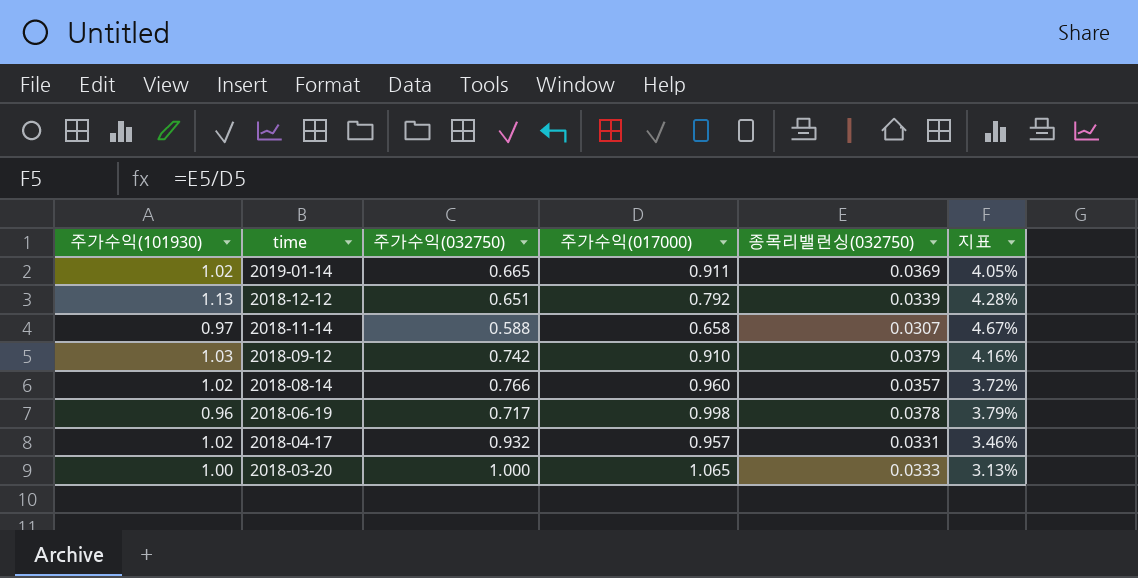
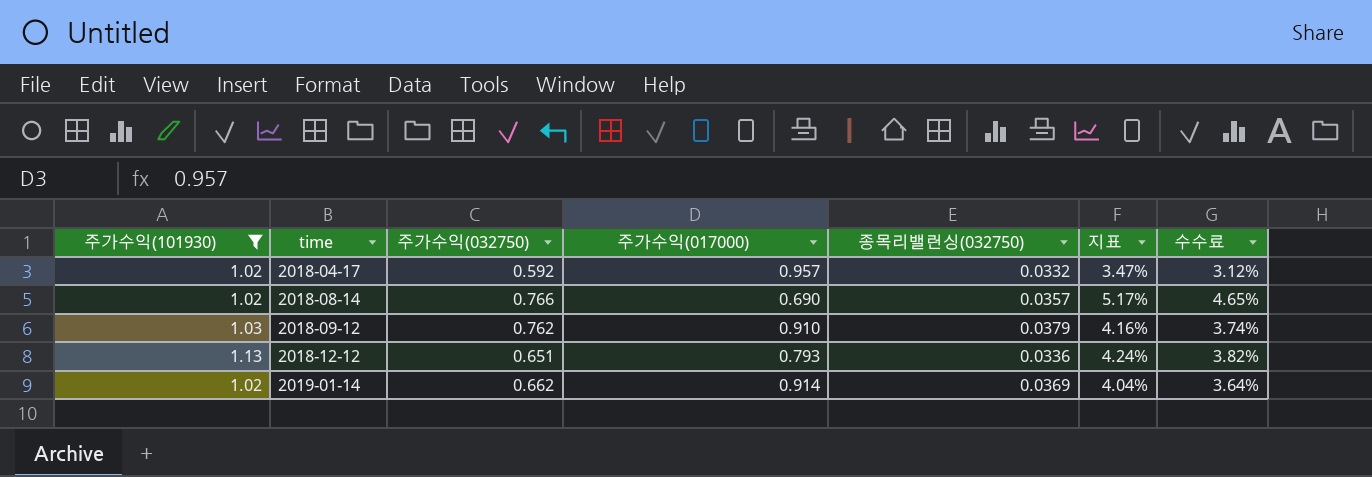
filter: none -> 주가수익(101930) >= 1.02
row order: time descending -> time ascending
column 수수료 | formula: none -> [지표] * 0.9
2018-04-17 | 주가수익(032750): 0.932 -> 0.592
2018-04-17 | 종목리밸런싱(032750): 0.0331 -> 0.0332
2018-04-17 | 지표: 3.46% -> 3.47%
2018-08-14 | 주가수익(017000): 0.960 -> 0.690
2018-08-14 | 지표: 3.72% -> 5.17%
2018-09-12 | 주가수익(032750): 0.742 -> 0.762
2018-12-12 | 주가수익(017000): 0.792 -> 0.793
2018-12-12 | 종목리밸런싱(032750): 0.0339 -> 0.0336
2018-12-12 | 지표: 4.28% -> 4.24%
2019-01-14 | 주가수익(032750): 0.665 -> 0.662
2019-01-14 | 주가수익(017000): 0.911 -> 0.914
2019-01-14 | 지표: 4.05% -> 4.04%

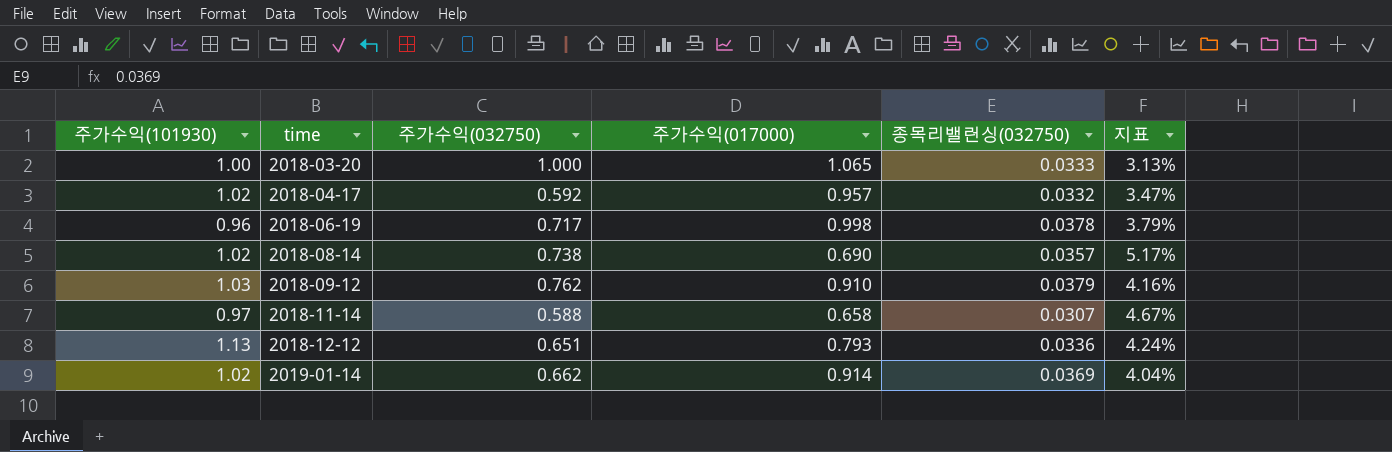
filter: 주가수익(101930) >= 1.02 -> none
column 수수료 | formula: [지표] * 0.9 -> none
2018-08-14 | 주가수익(032750): 0.766 -> 0.738

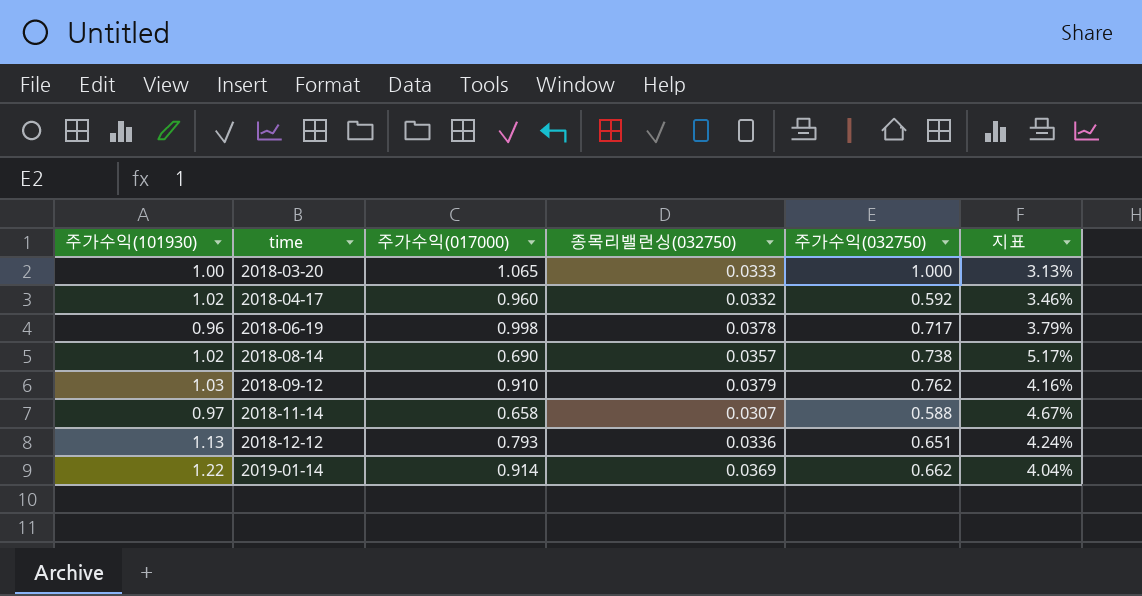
column 주가수익(032750) | position: 3 -> 5
2018-04-17 | 주가수익(017000): 0.957 -> 0.960
2018-04-17 | 지표: 3.47% -> 3.46%
2019-01-14 | 주가수익(101930): 1.02 -> 1.22

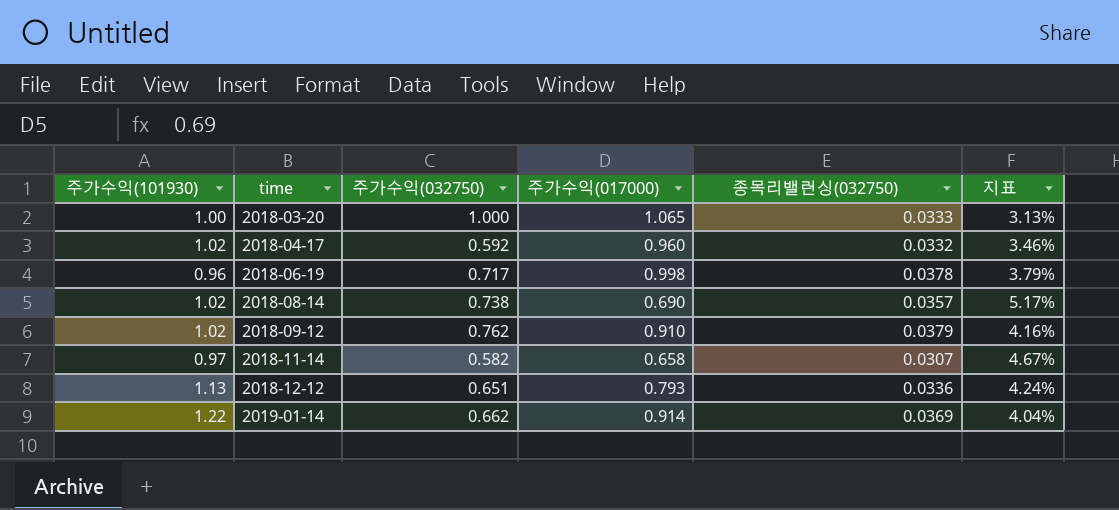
column 주가수익(032750) | position: 5 -> 3
2018-09-12 | 주가수익(101930): 1.03 -> 1.02
2018-11-14 | 주가수익(032750): 0.588 -> 0.582

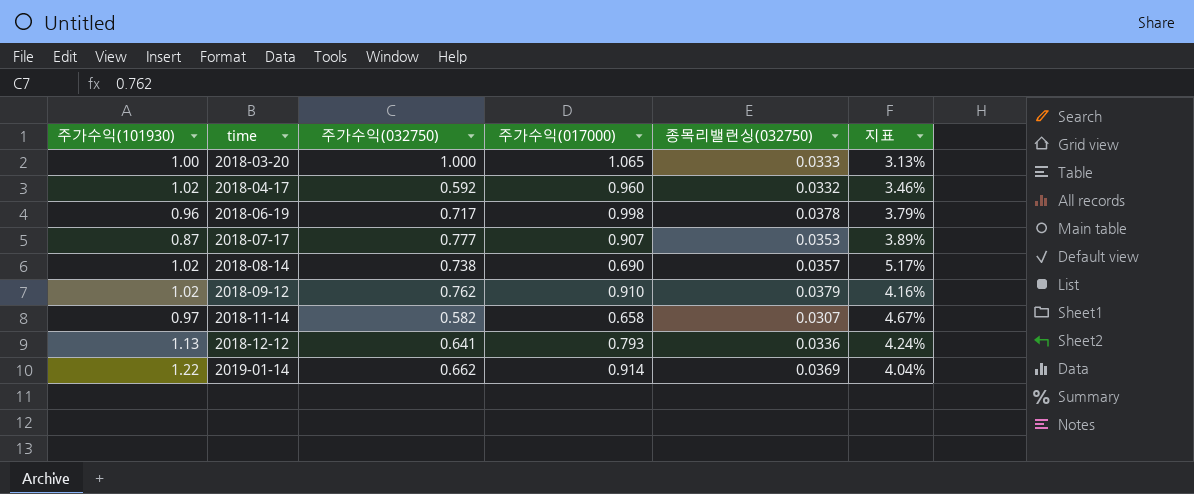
row 2018-07-17: none -> 0.87 | 0.777 | 0.907 | 0.0353 | 3.89%
2018-12-12 | 주가수익(032750): 0.651 -> 0.641

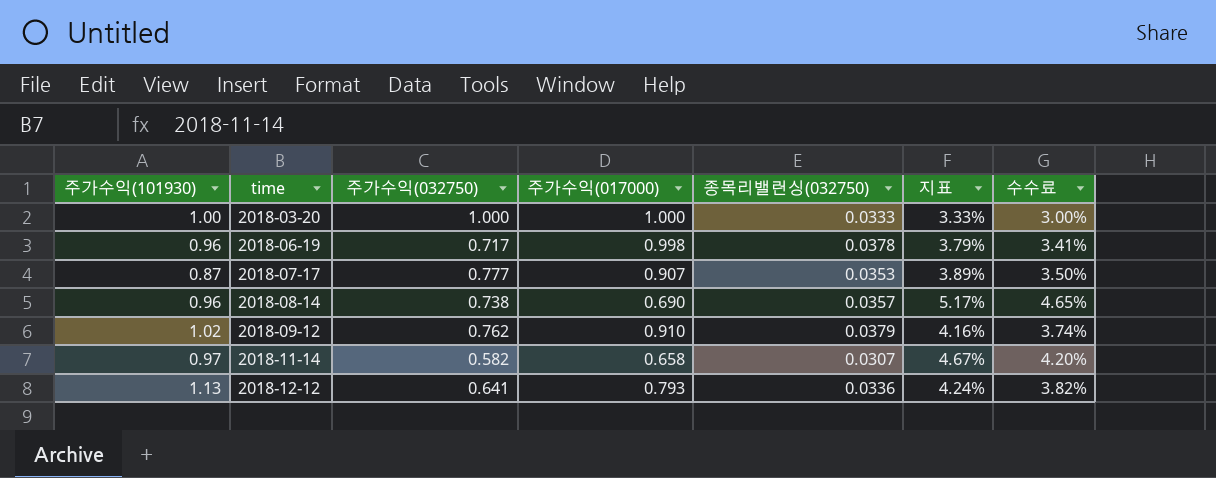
column 수수료 | formula: none -> [지표] * 0.9
row 2018-04-17: 1.02 | 0.592 | 0.960 | 0.0332 | 3.46% -> none
row 2019-01-14: 1.22 | 0.662 | 0.914 | 0.0369 | 4.04% -> none
2018-03-20 | 주가수익(017000): 1.065 -> 1.000
2018-03-20 | 지표: 3.13% -> 3.33%
2018-08-14 | 주가수익(101930): 1.02 -> 0.96

